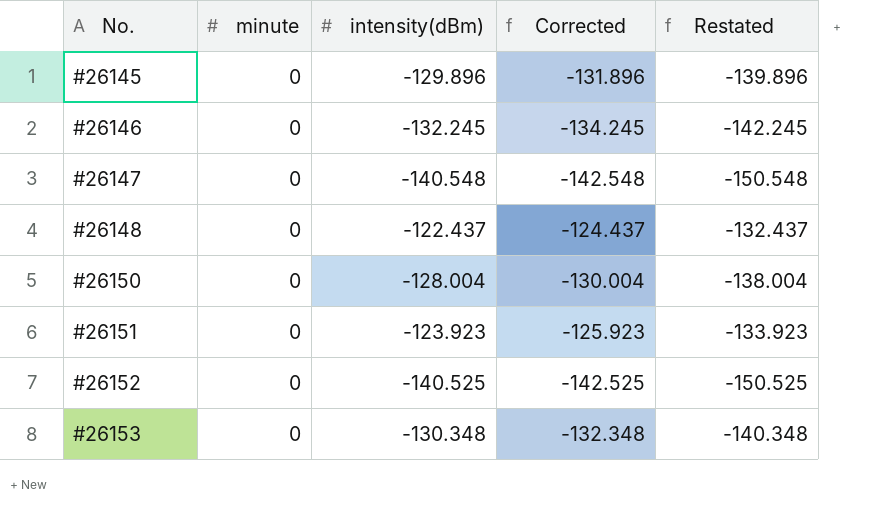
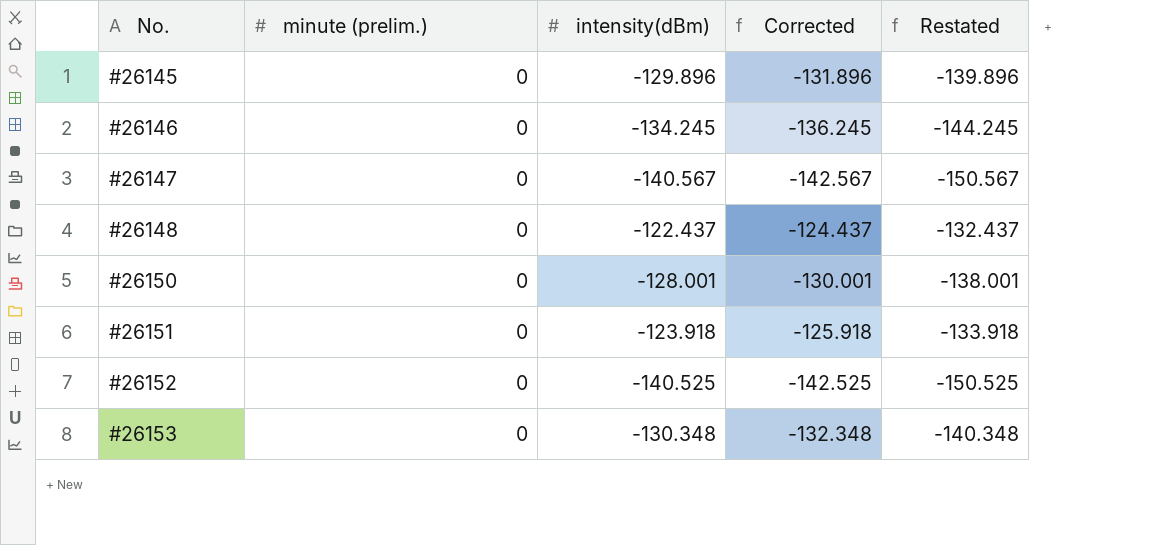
column name: minute -> minute (prelim.)
#26146 | intensity(dBm): -132.245 -> -134.245
#26146 | Corrected: -134.245 -> -136.245
#26146 | Restated: -142.245 -> -144.245
#26147 | intensity(dBm): -140.548 -> -140.567
#26147 | Corrected: -142.548 -> -142.567
#26147 | Restated: -150.548 -> -150.567
#26150 | intensity(dBm): -128.004 -> -128.001
#26150 | Corrected: -130.004 -> -130.001
#26150 | Restated: -138.004 -> -138.001
#26151 | intensity(dBm): -123.923 -> -123.918
#26151 | Corrected: -125.923 -> -125.918
#26151 | Restated: -133.923 -> -133.918

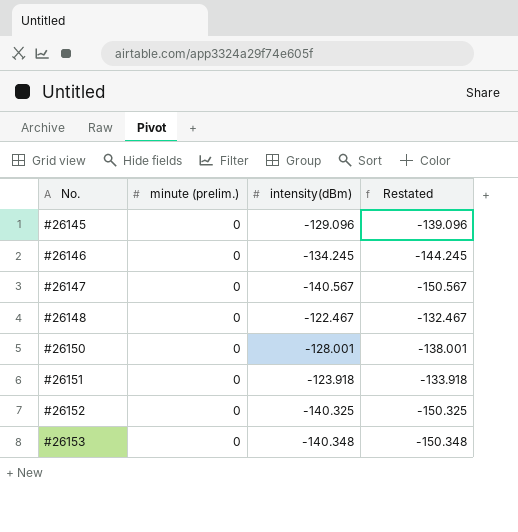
column Corrected | formula: [intensity(dBm)] - 2 -> none
#26145 | intensity(dBm): -129.896 -> -129.096
#26145 | Restated: -139.896 -> -139.096
#26148 | intensity(dBm): -122.437 -> -122.467
#26148 | Restated: -132.437 -> -132.467
#26152 | intensity(dBm): -140.525 -> -140.325
#26152 | Restated: -150.525 -> -150.325
#26153 | intensity(dBm): -130.348 -> -140.348
#26153 | Restated: -140.348 -> -150.348

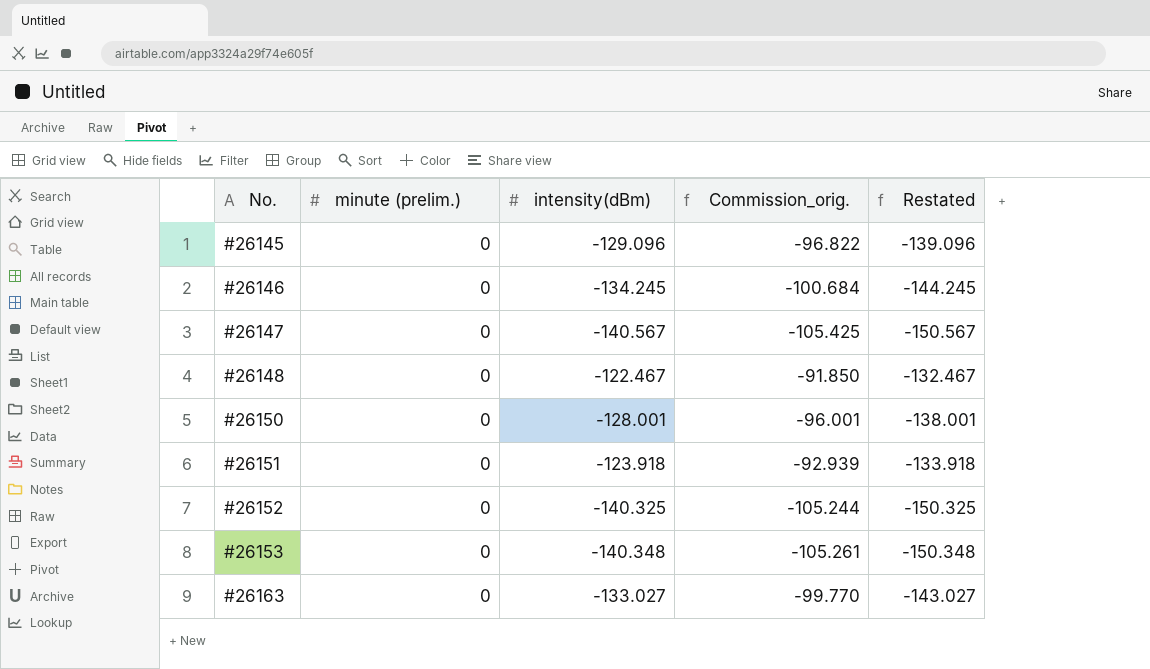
column Commission_orig. | formula: none -> [intensity(dBm)] * 0.75
row #26163: none -> 0 | -133.027 | -99.770 | -143.027

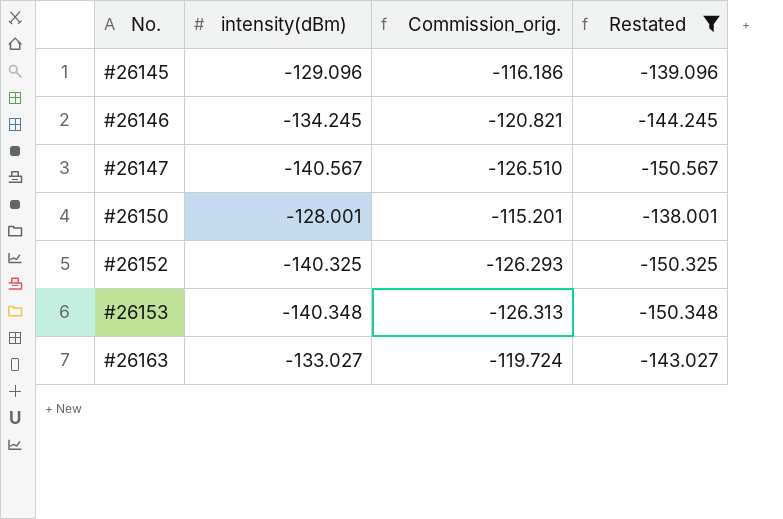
filter: none -> Restated <= -138.001
column minute (prelim.) | position: 2 -> none
column Commission_orig. | formula: [intensity(dBm)] * 0.75 -> [intensity(dBm)] * 0.9

